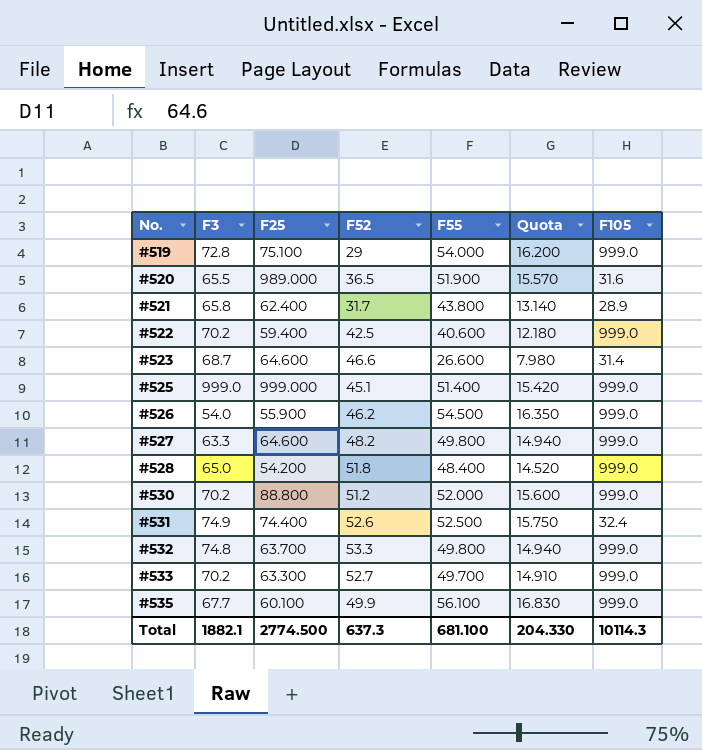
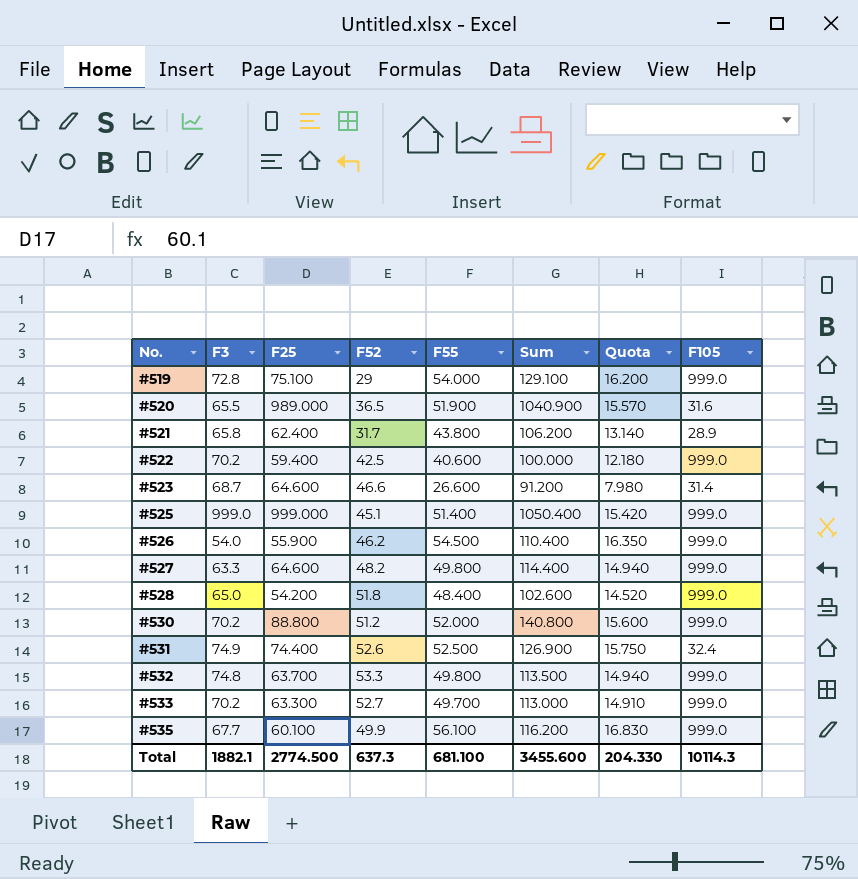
column Sum | formula: none -> [F25] + [F55]

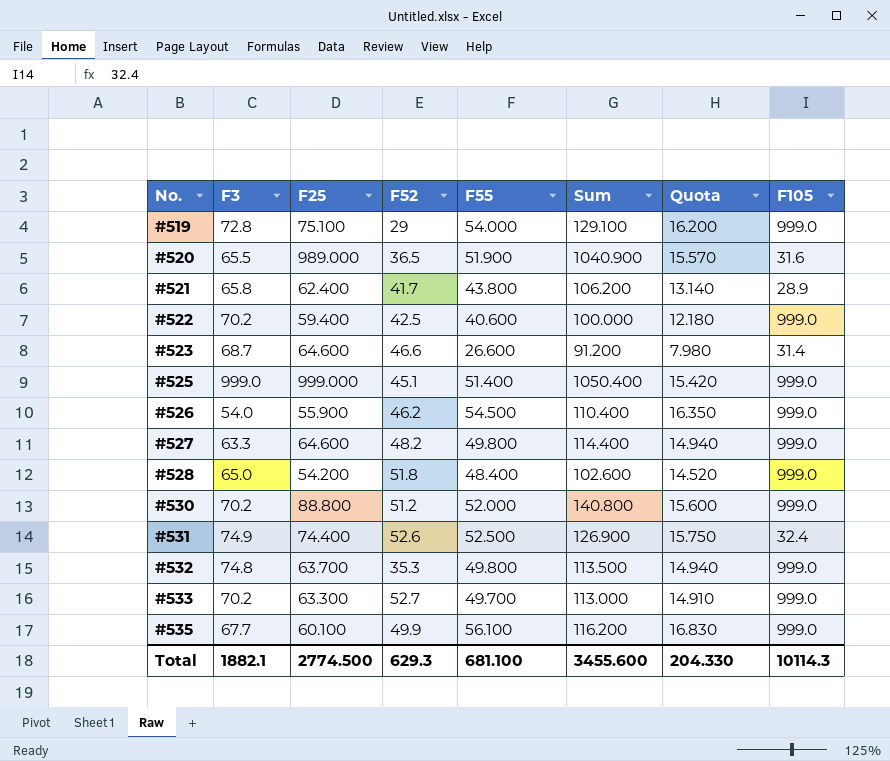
#521 | F52: 31.7 -> 41.7
#532 | F52: 53.3 -> 35.3
Total | F52: 637.3 -> 629.3

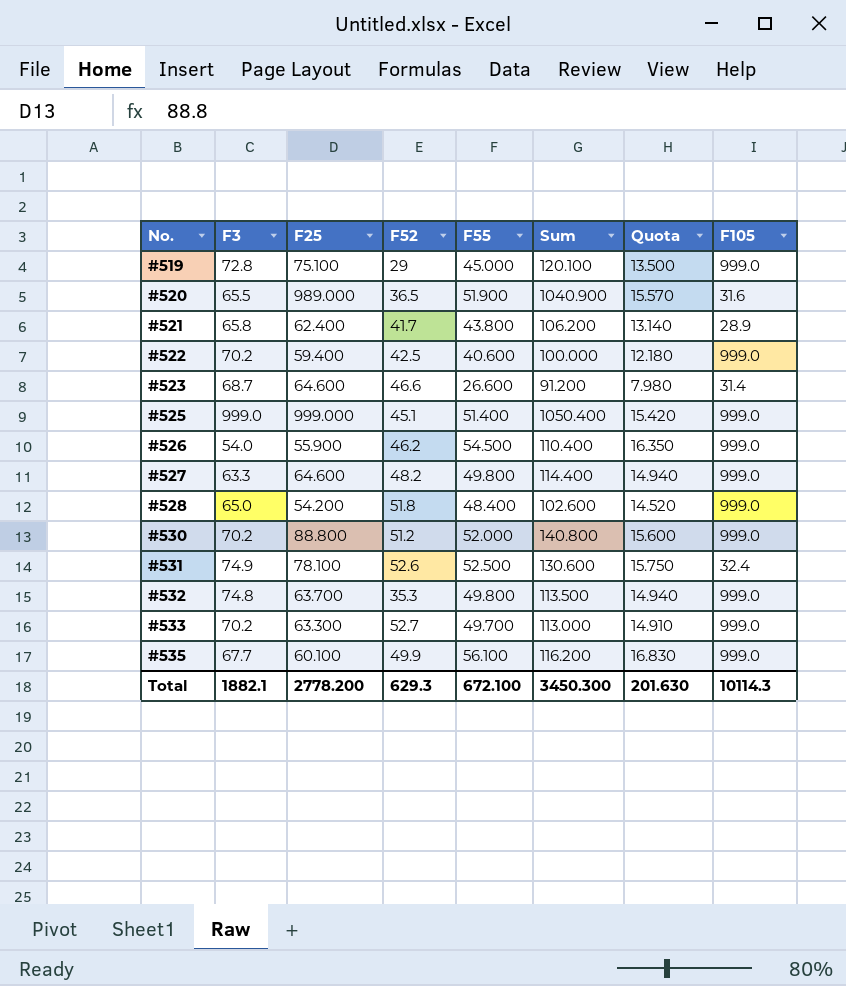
#519 | F55: 54.000 -> 45.000
#519 | Sum: 129.100 -> 120.100
#519 | Quota: 16.200 -> 13.500
#531 | F25: 74.400 -> 78.100
#531 | Sum: 126.900 -> 130.600
Total | F25: 2774.500 -> 2778.200
Total | F55: 681.100 -> 672.100
Total | Sum: 3455.600 -> 3450.300
Total | Quota: 204.330 -> 201.630

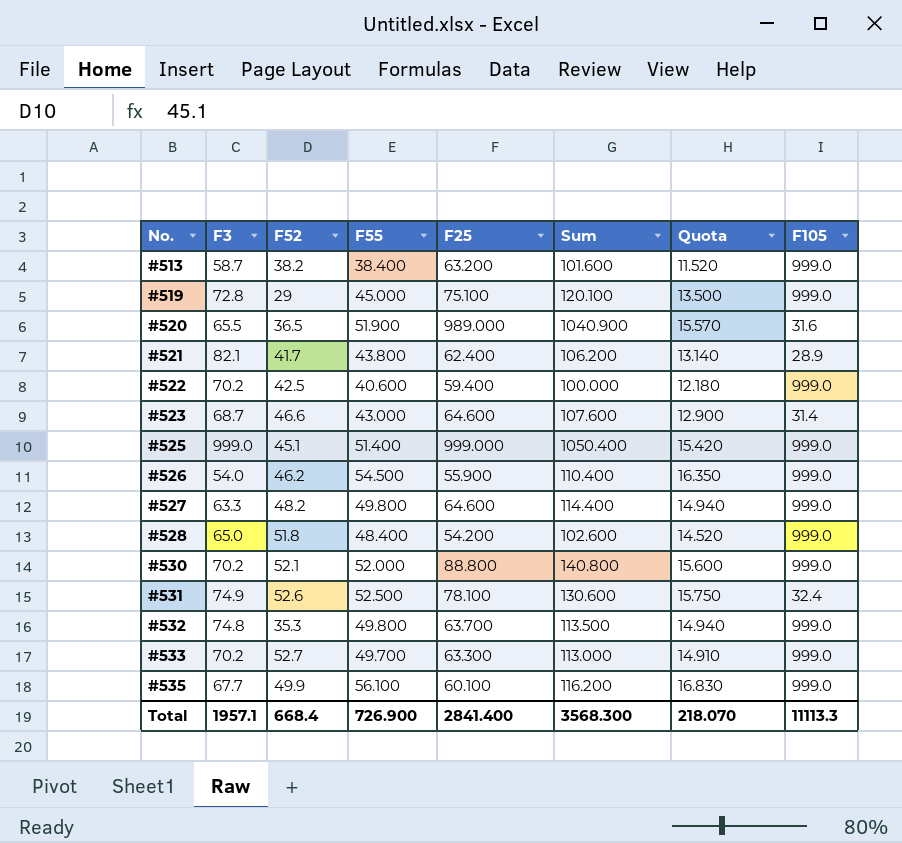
column F25 | position: 3 -> 5
row #513: none -> 58.7 | 38.2 | 38.400 | 63.200 | 101.600 | 11.520 | 999.0
#521 | F3: 65.8 -> 82.1
#523 | F55: 26.600 -> 43.000
#523 | Sum: 91.200 -> 107.600
#523 | Quota: 7.980 -> 12.900
#530 | F52: 51.2 -> 52.1
Total | F3: 1882.1 -> 1957.1
Total | F52: 629.3 -> 668.4
Total | F55: 672.100 -> 726.900
Total | F25: 2778.200 -> 2841.400
Total | Sum: 3450.300 -> 3568.300
Total | Quota: 201.630 -> 218.070
Total | F105: 10114.3 -> 11113.3

